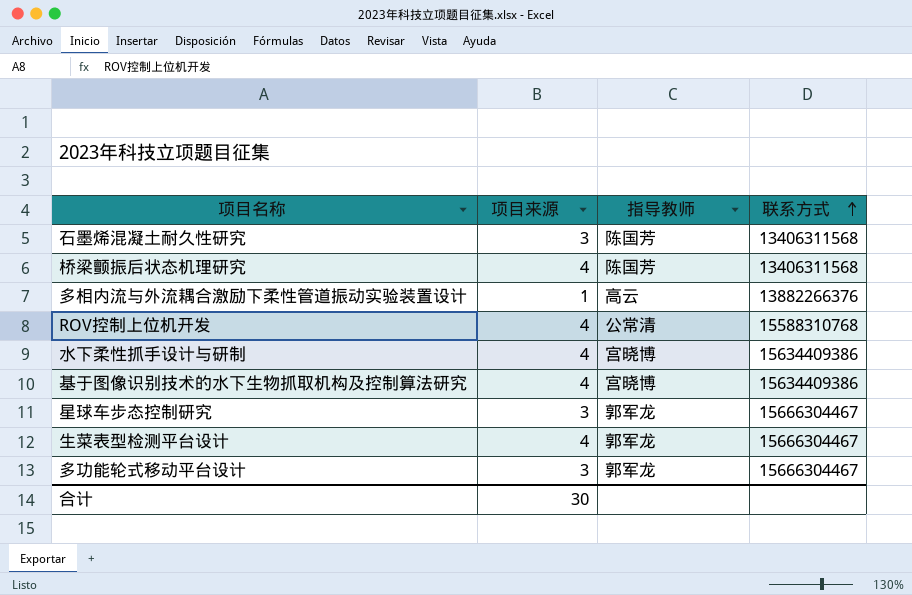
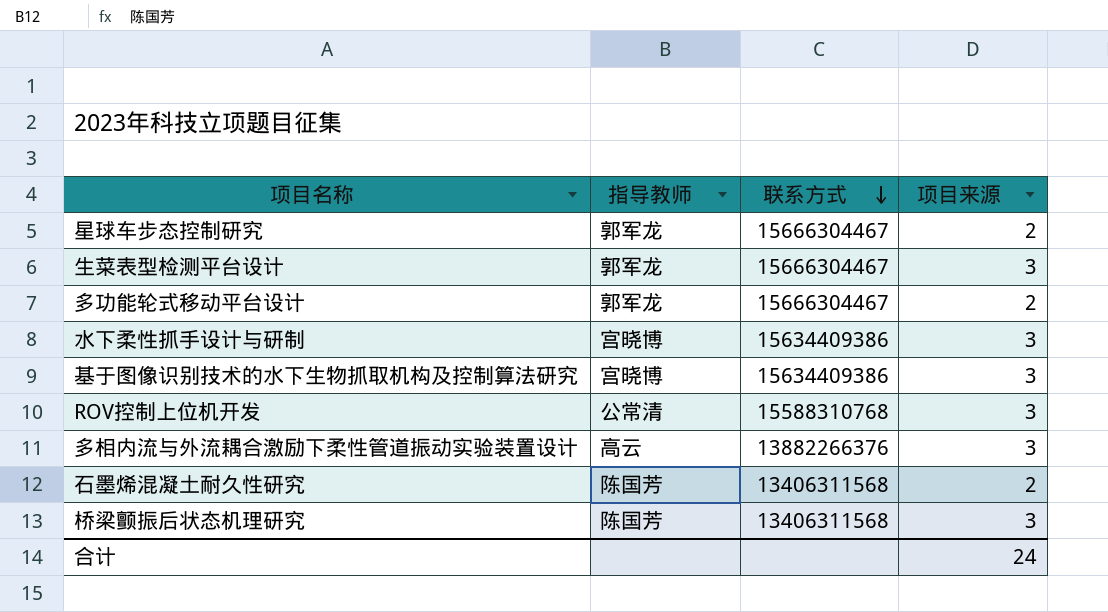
row order: 联系方式 ascending -> 联系方式 descending
column 项目来源 | position: 2 -> 4
星球车步态控制研究 | 项目来源: 3 -> 2
生菜表型检测平台设计 | 项目来源: 4 -> 3
多功能轮式移动平台设计 | 项目来源: 3 -> 2
水下柔性抓手设计与研制 | 项目来源: 4 -> 3
基于图像识别技术的水下生物抓取机构及控制算法研究 | 项目来源: 4 -> 3
ROV控制上位机开发 | 项目来源: 4 -> 3
多相内流与外流耦合激励下柔性管道振动实验装置设计 | 项目来源: 1 -> 3
石墨烯混凝土耐久性研究 | 项目来源: 3 -> 2
桥梁颤振后状态机理研究 | 项目来源: 4 -> 3
合计 | 项目来源: 30 -> 24

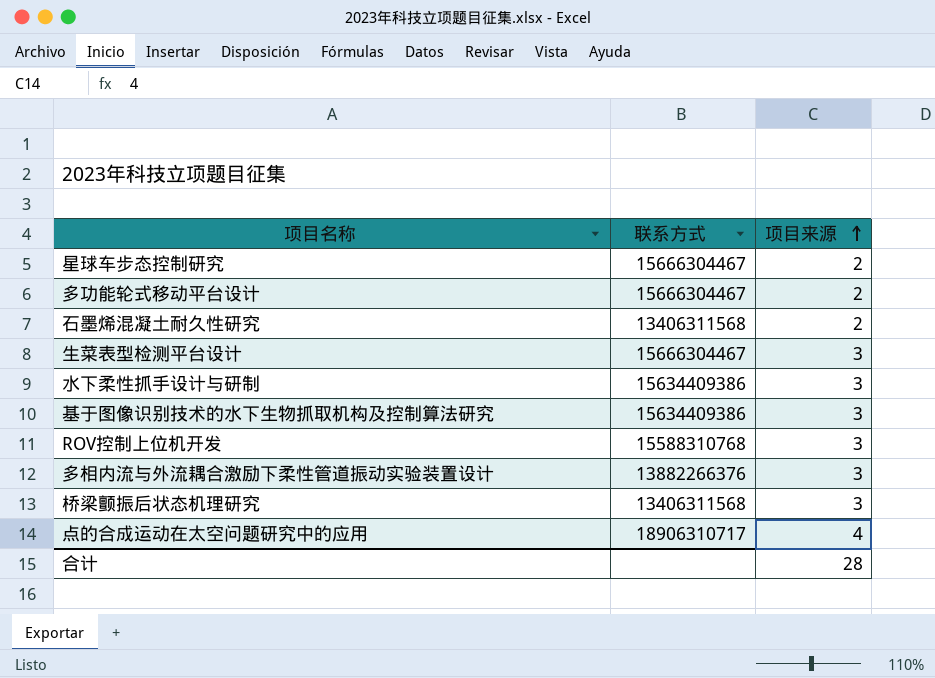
row order: 联系方式 descending -> 项目来源 ascending
column 指导教师 | position: 2 -> none
row 点的合成运动在太空问题研究中的应用: none -> 18906310717 | 4
合计 | 项目来源: 24 -> 28

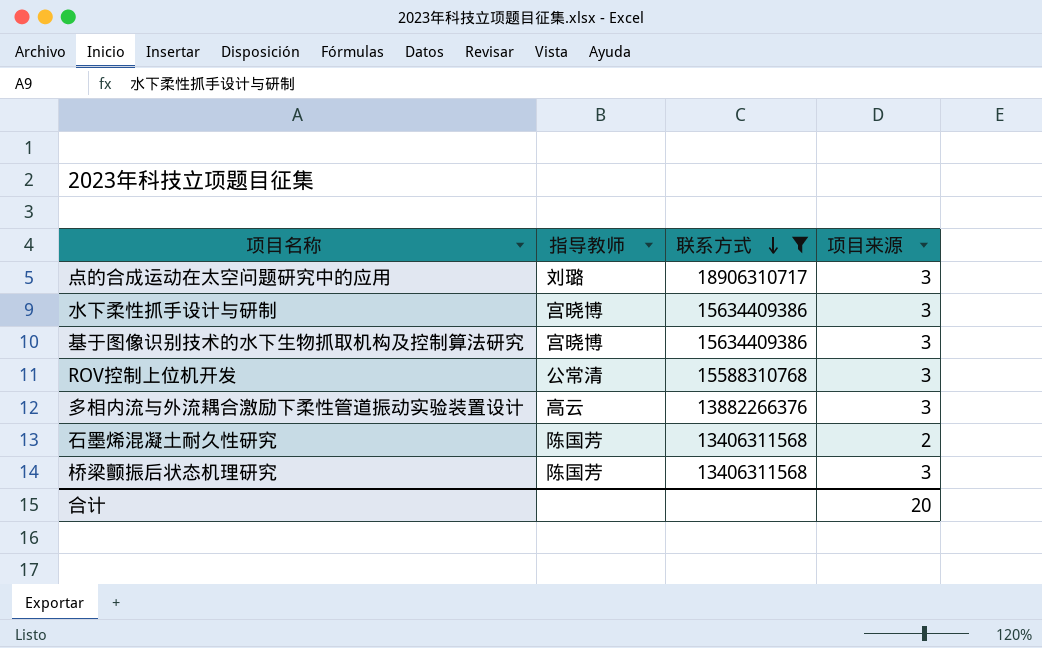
filter: none -> 联系方式 != 15666304467
row order: 项目来源 ascending -> 联系方式 descending
column 指导教师 | position: none -> 2
点的合成运动在太空问题研究中的应用 | 项目来源: 4 -> 3
合计 | 项目来源: 28 -> 20

